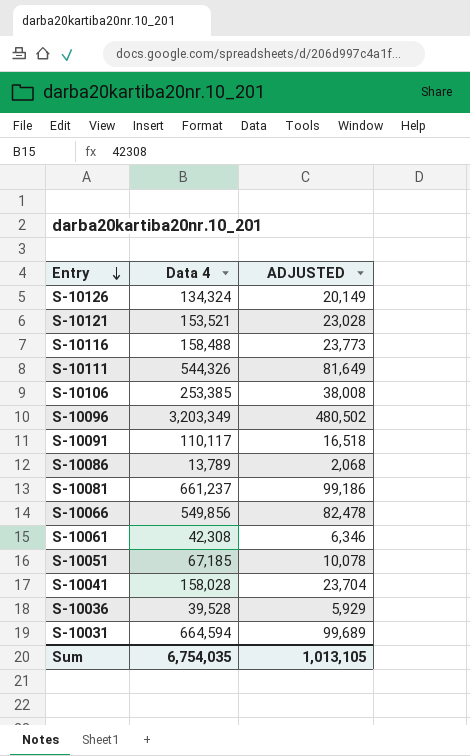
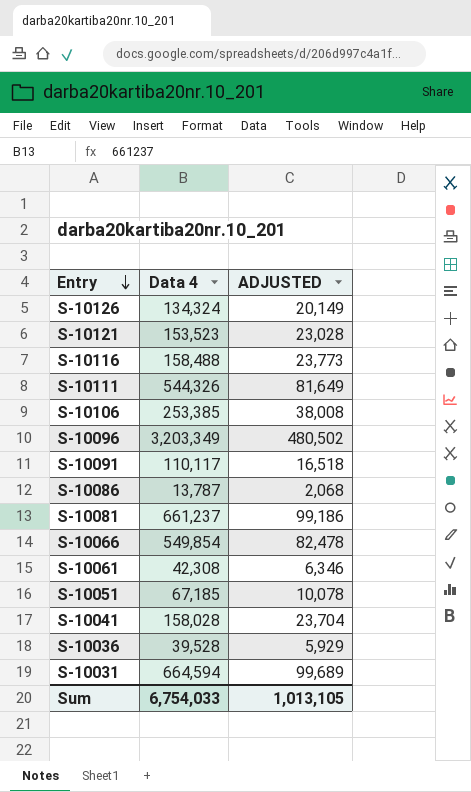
S-10121 | Data 4: 153,521 -> 153,523
S-10086 | Data 4: 13,789 -> 13,787
S-10066 | Data 4: 549,856 -> 549,854
Sum | Data 4: 6,754,035 -> 6,754,033

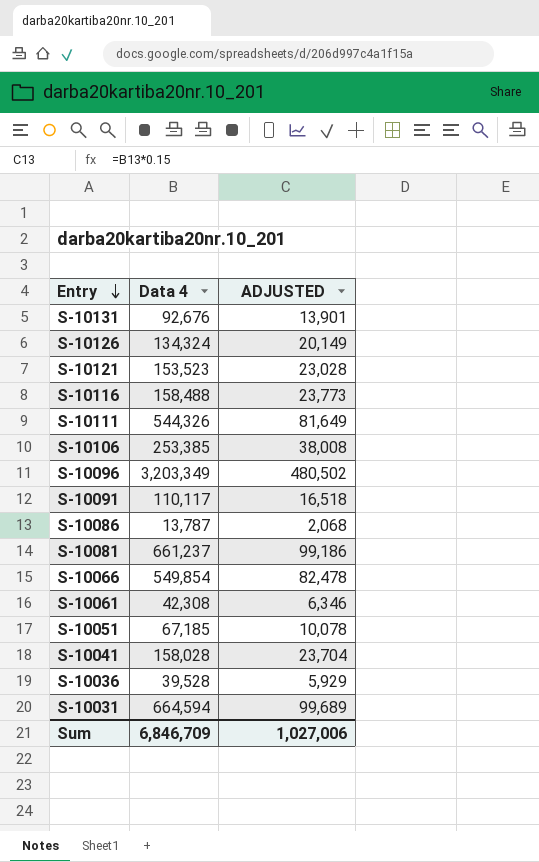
row S-10131: none -> 92,676 | 13,901
Sum | Data 4: 6,754,033 -> 6,846,709
Sum | ADJUSTED: 1,013,105 -> 1,027,006

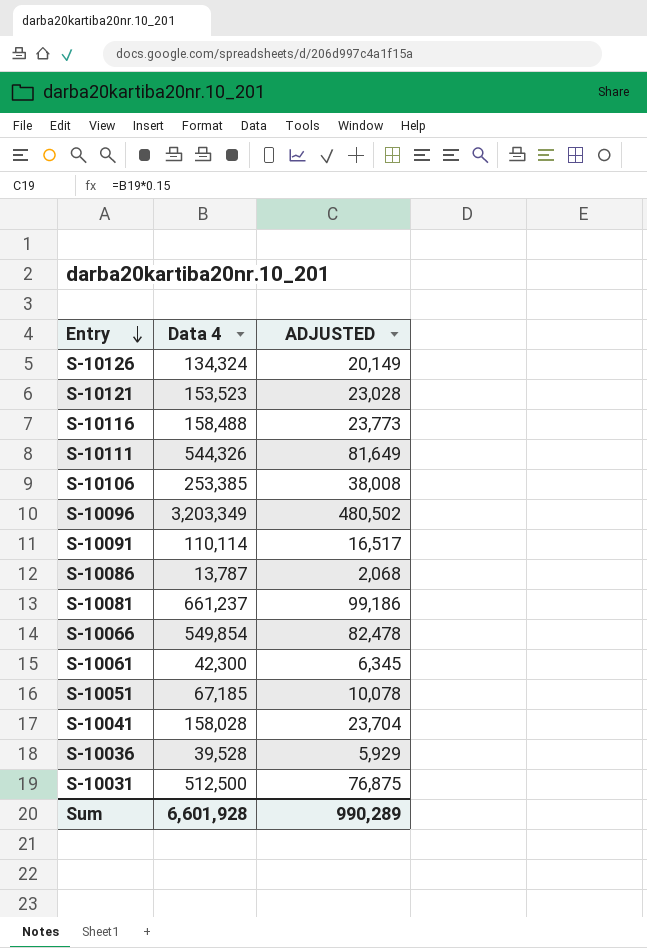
row S-10131: 92,676 | 13,901 -> none
S-10091 | Data 4: 110,117 -> 110,114
S-10091 | ADJUSTED: 16,518 -> 16,517
S-10061 | Data 4: 42,308 -> 42,300
S-10061 | ADJUSTED: 6,346 -> 6,345
S-10031 | Data 4: 664,594 -> 512,500
S-10031 | ADJUSTED: 99,689 -> 76,875
Sum | Data 4: 6,846,709 -> 6,601,928
Sum | ADJUSTED: 1,027,006 -> 990,289

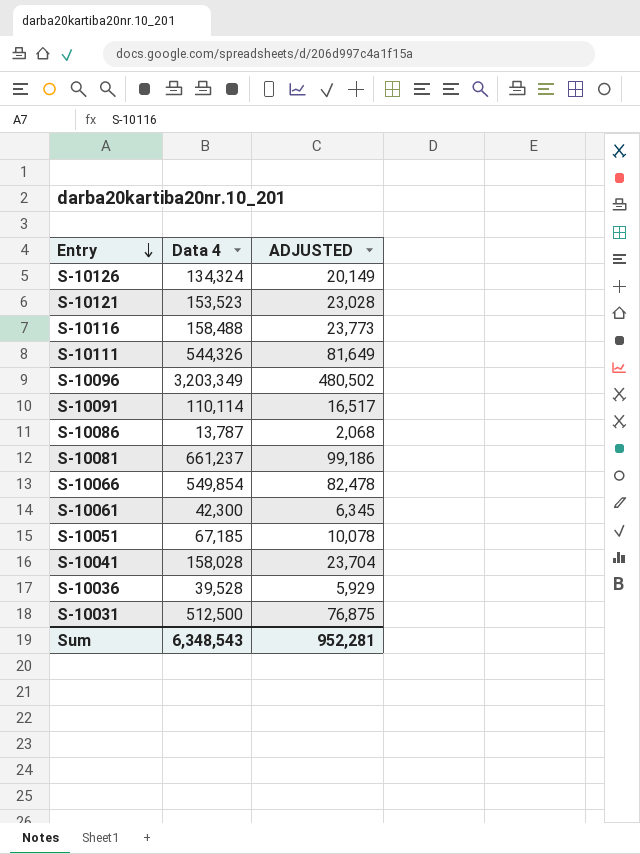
row S-10106: 253,385 | 38,008 -> none
Sum | Data 4: 6,601,928 -> 6,348,543
Sum | ADJUSTED: 990,289 -> 952,281

